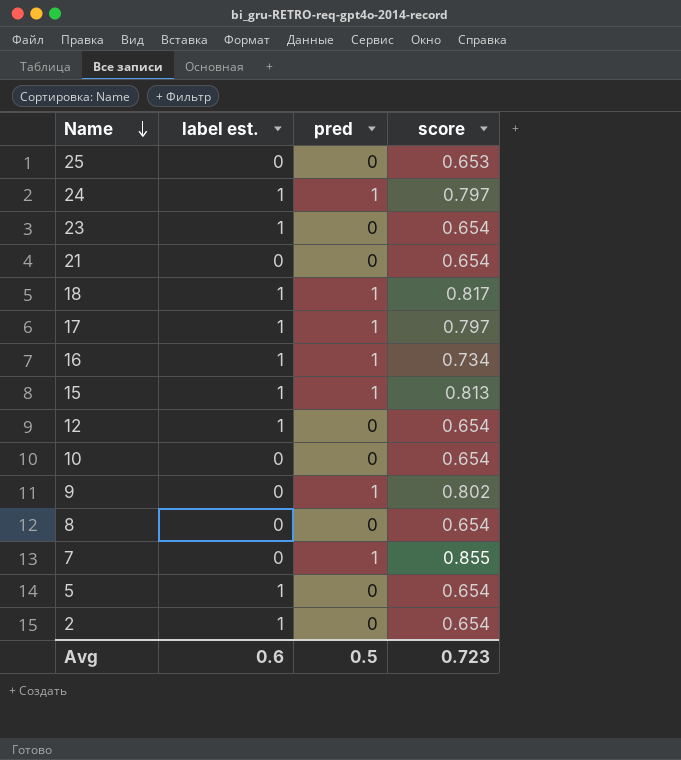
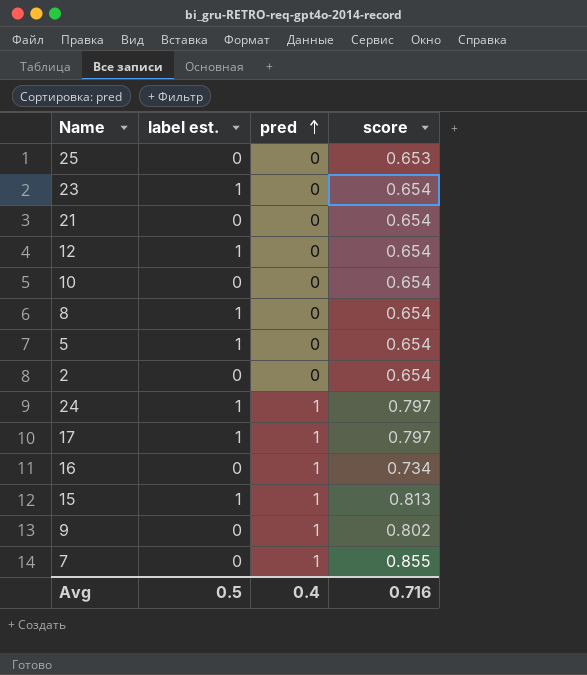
row order: Name descending -> pred ascending
row 18: 1 | 1 | 0.817 -> none
8 | label est.: 0 -> 1
2 | label est.: 1 -> 0
16 | label est.: 1 -> 0
Avg | label est.: 0.6 -> 0.5
Avg | pred: 0.5 -> 0.4
Avg | score: 0.723 -> 0.716

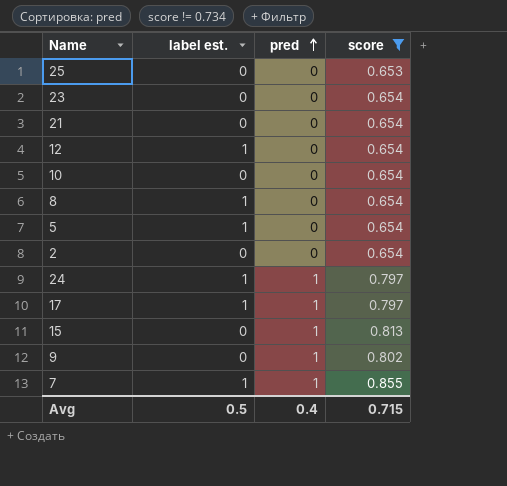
filter: none -> score != 0.734
23 | label est.: 1 -> 0
15 | label est.: 1 -> 0
7 | label est.: 0 -> 1
Avg | score: 0.716 -> 0.715

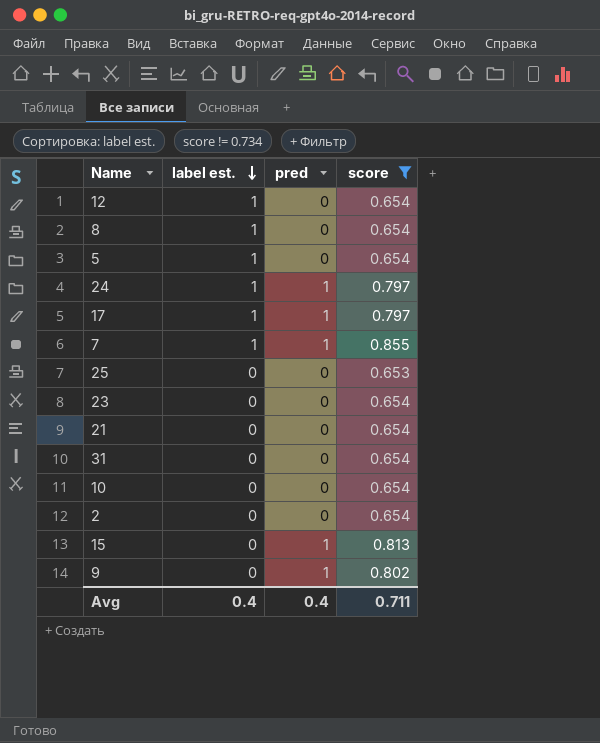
row order: pred ascending -> label est. descending
row 31: none -> 0 | 0 | 0.654
Avg | label est.: 0.5 -> 0.4
Avg | score: 0.715 -> 0.711

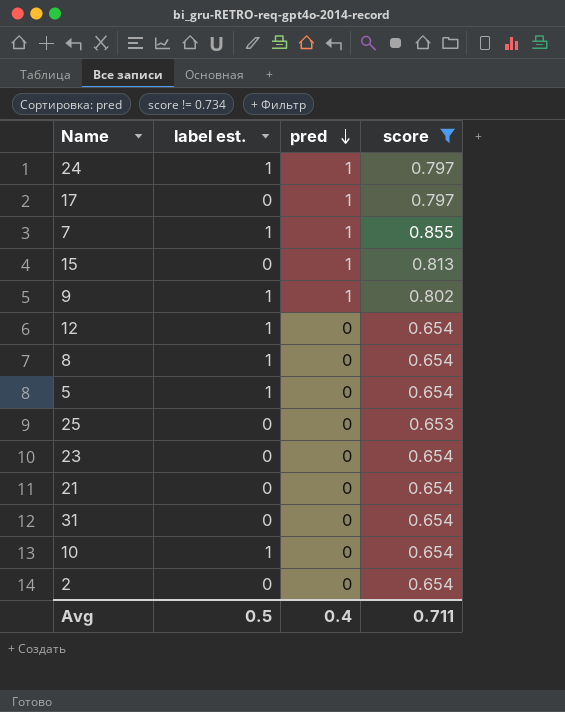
row order: label est. descending -> pred descending
17 | label est.: 1 -> 0
9 | label est.: 0 -> 1
10 | label est.: 0 -> 1
Avg | label est.: 0.4 -> 0.5

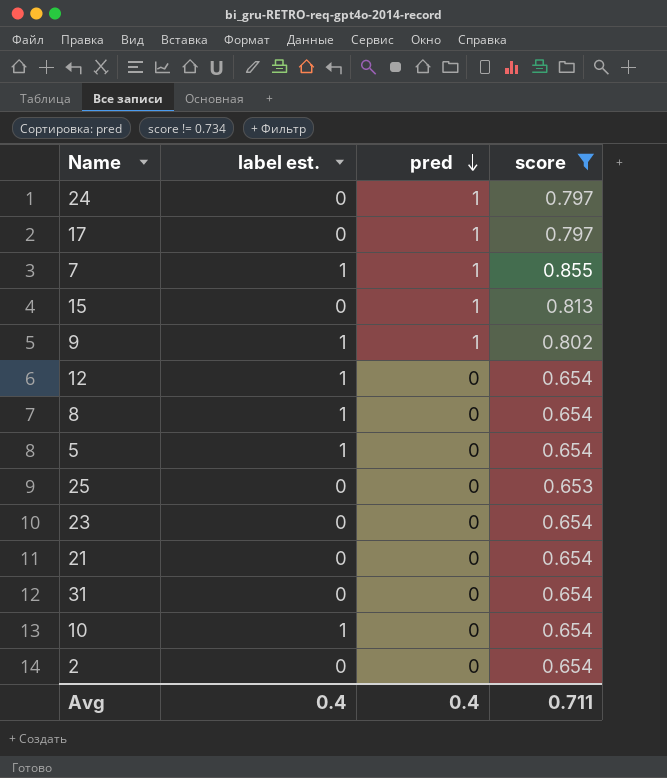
24 | label est.: 1 -> 0
Avg | label est.: 0.5 -> 0.4

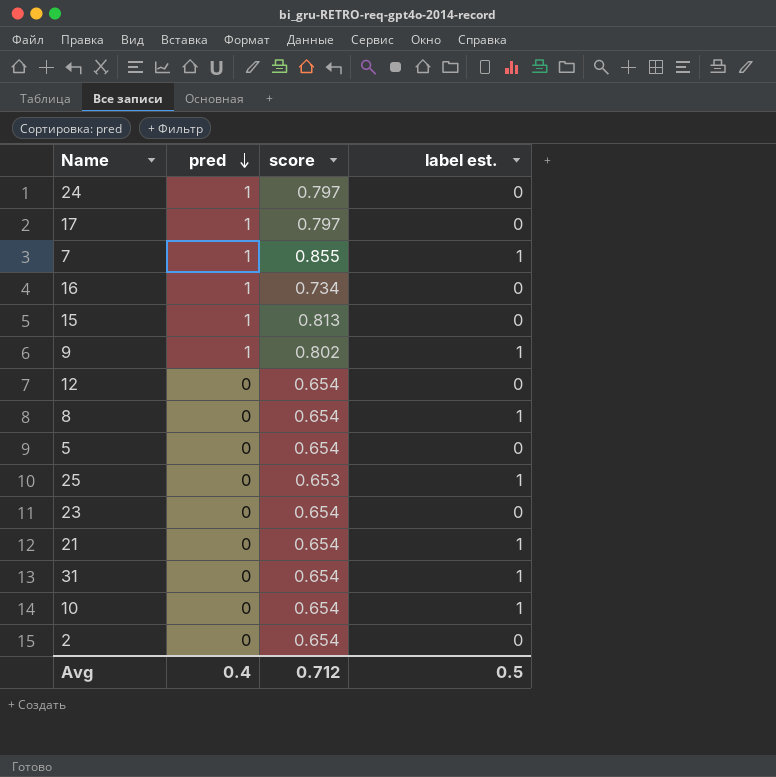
filter: score != 0.734 -> none
column label est. | position: 2 -> 4
12 | label est.: 1 -> 0
5 | label est.: 1 -> 0
25 | label est.: 0 -> 1
21 | label est.: 0 -> 1
31 | label est.: 0 -> 1
Avg | score: 0.711 -> 0.712
Avg | label est.: 0.4 -> 0.5

